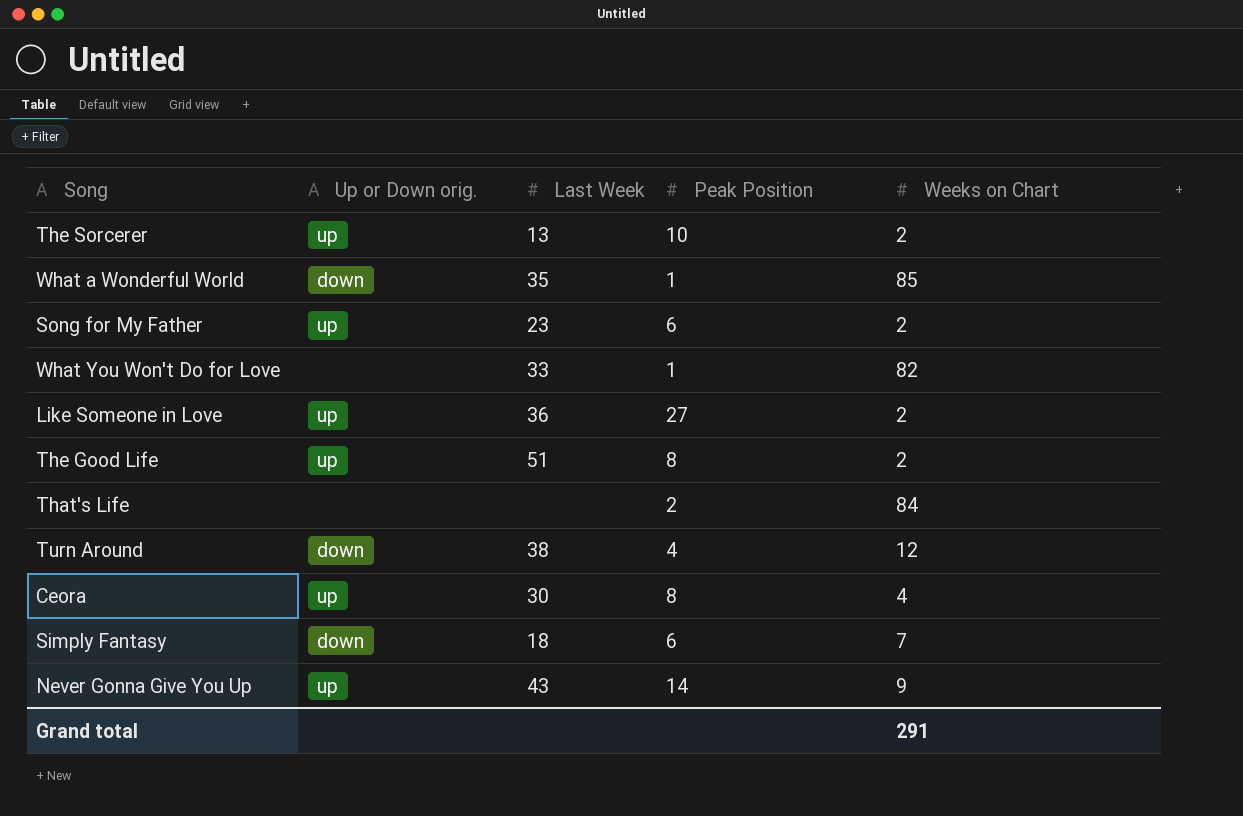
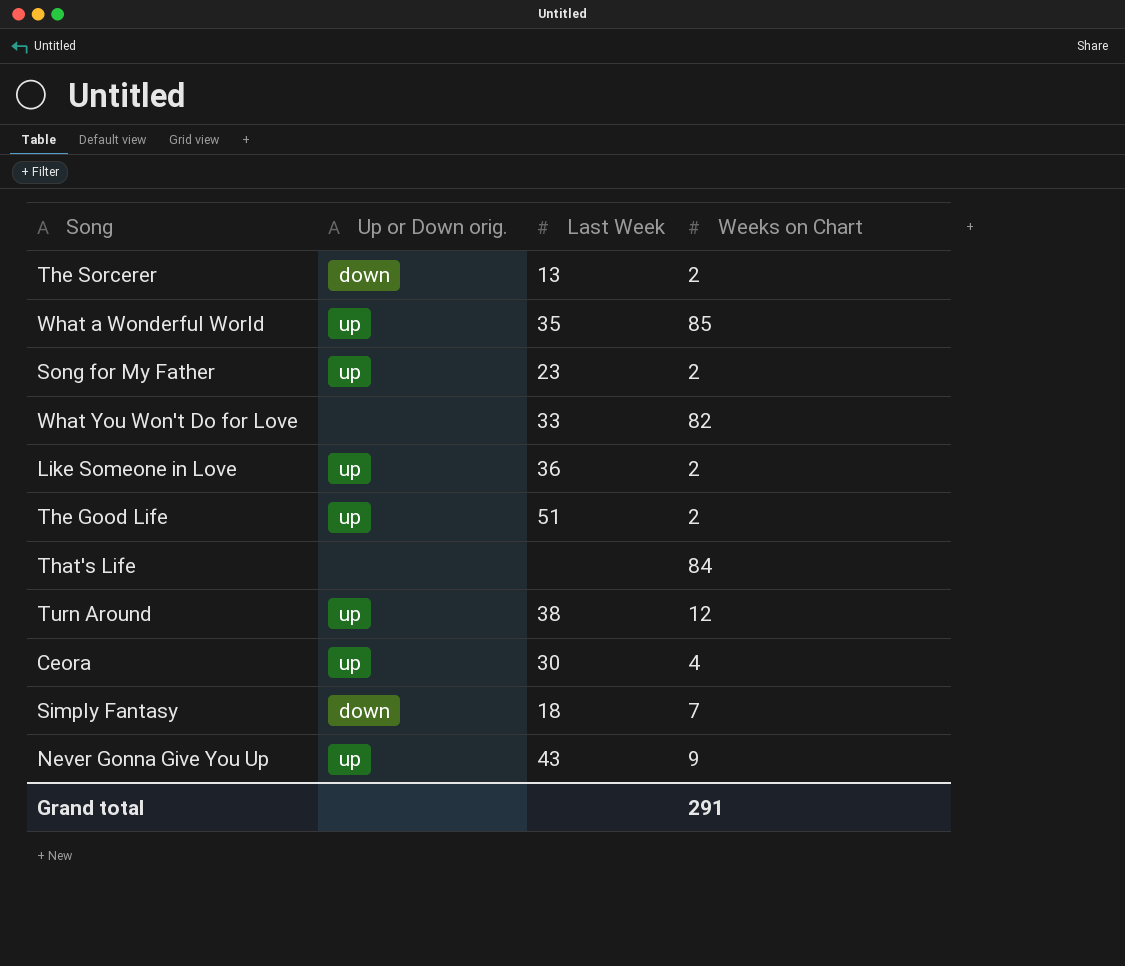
column Peak Position | position: 4 -> none
The Sorcerer | Up or Down orig.: up -> down
What a Wonderful World | Up or Down orig.: down -> up
Turn Around | Up or Down orig.: down -> up

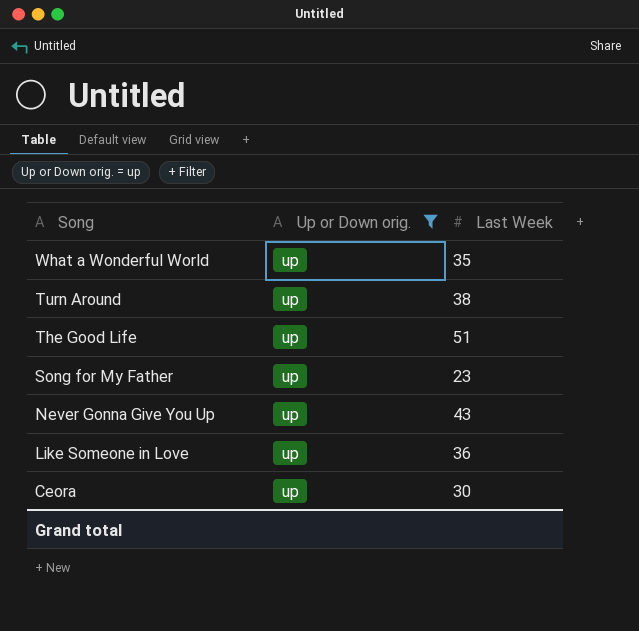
filter: none -> Up or Down orig. = up
row order: none -> Song descending
column Weeks on Chart | position: 4 -> none

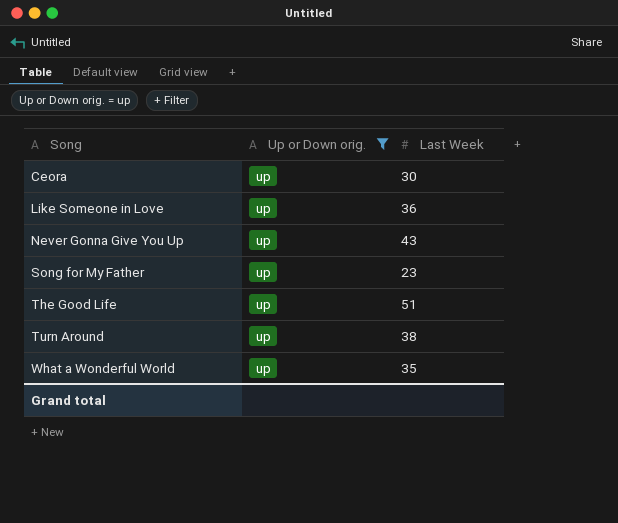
row order: Song descending -> Song ascending

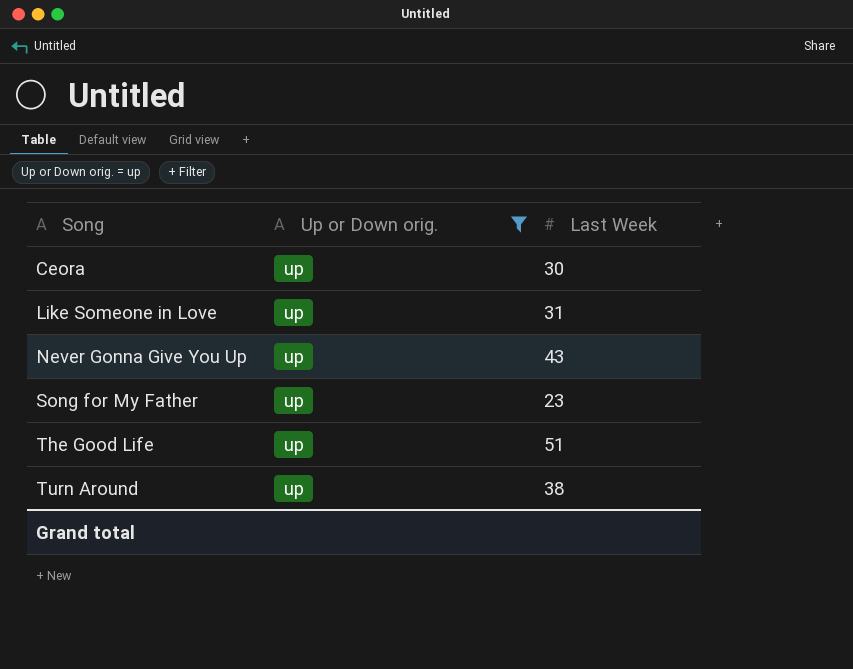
row What a Wonderful World: up | 35 -> none
Like Someone in Love | Last Week: 36 -> 31

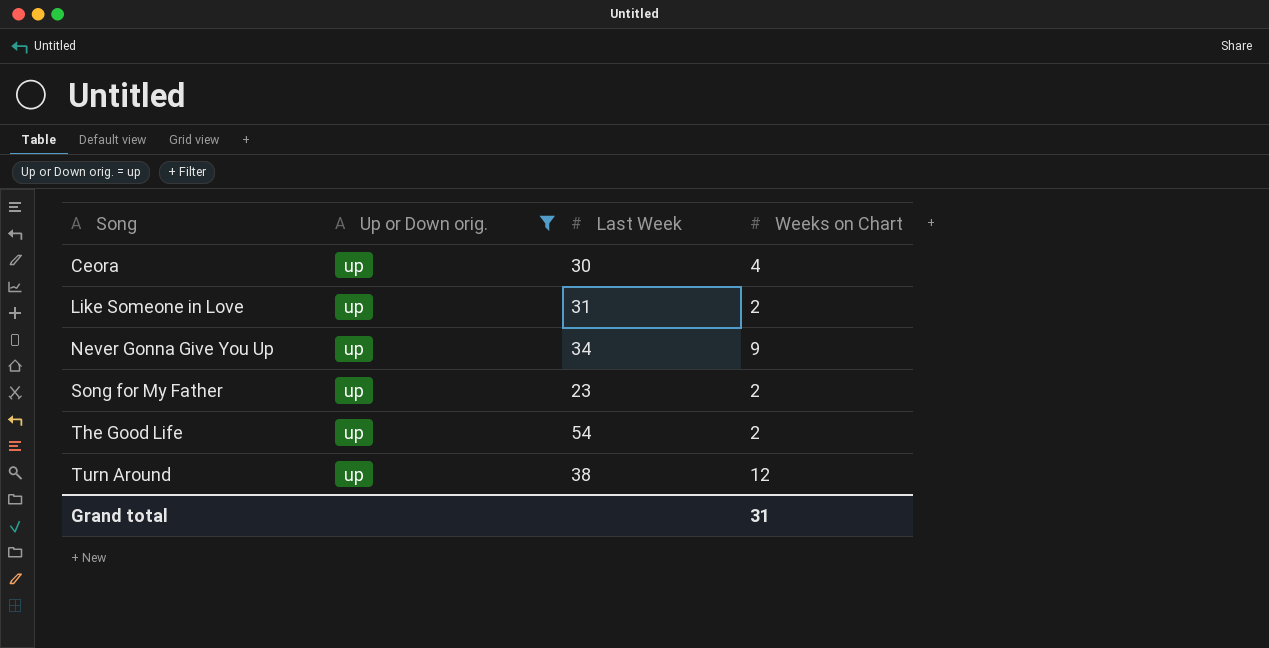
column Weeks on Chart | position: none -> 4
Never Gonna Give You Up | Last Week: 43 -> 34
The Good Life | Last Week: 51 -> 54

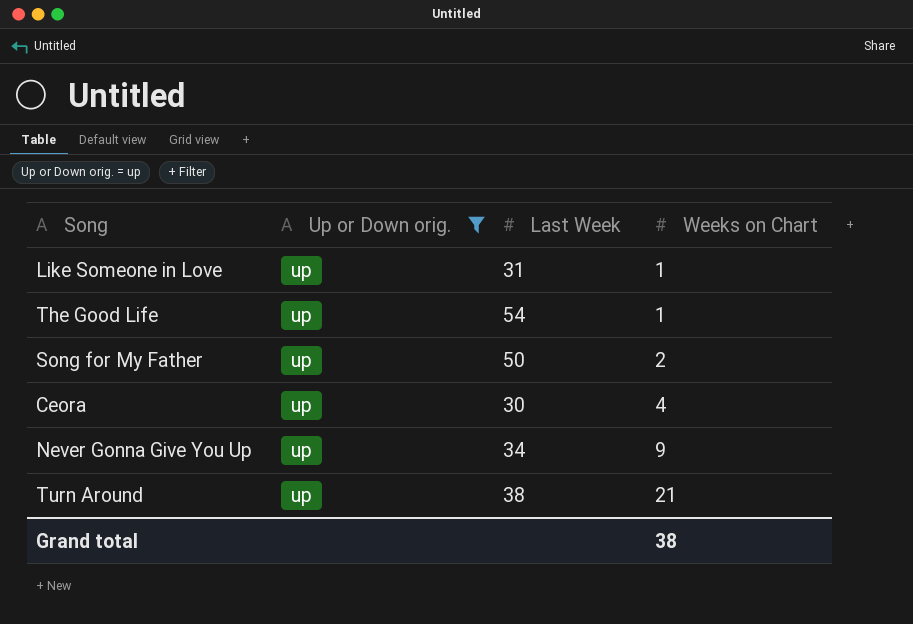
row order: Song ascending -> Weeks on Chart ascending
Like Someone in Love | Weeks on Chart: 2 -> 1
The Good Life | Weeks on Chart: 2 -> 1
Song for My Father | Last Week: 23 -> 50
Turn Around | Weeks on Chart: 12 -> 21
Grand total | Weeks on Chart: 31 -> 38

